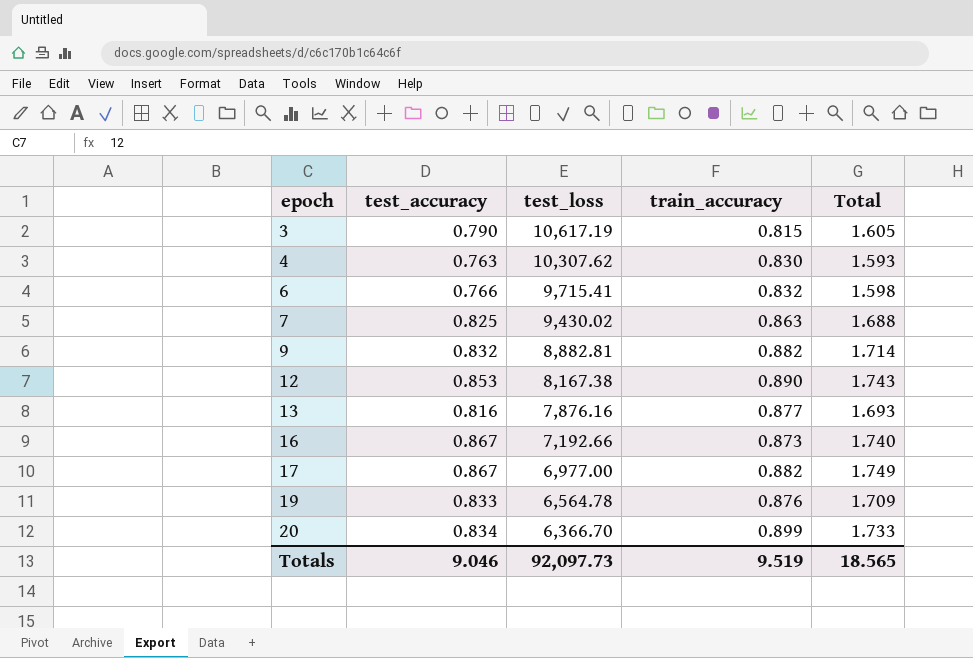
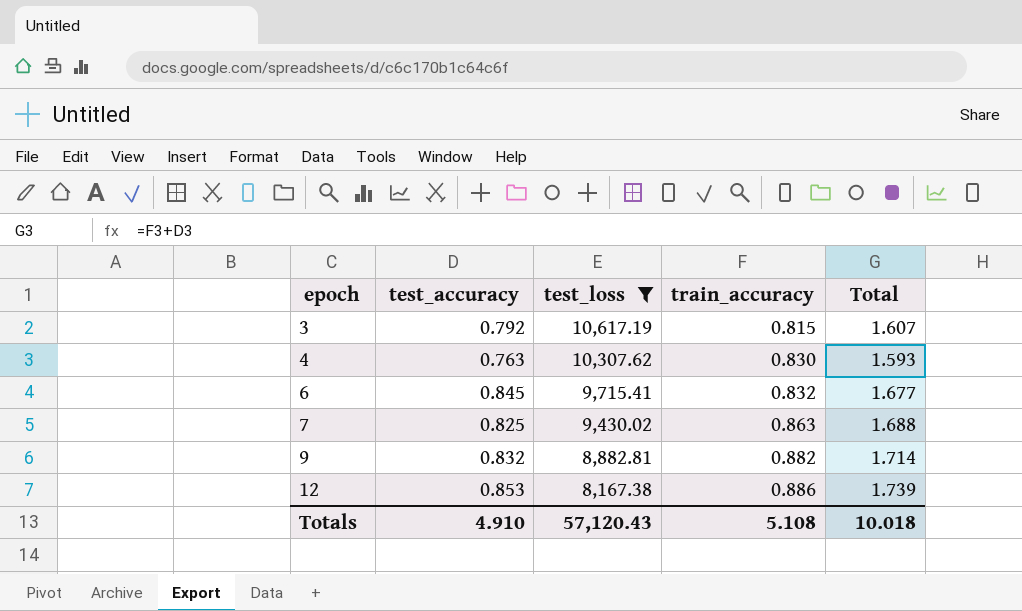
filter: none -> test_loss >= 8,167.38
3 | test_accuracy: 0.790 -> 0.792
3 | Total: 1.605 -> 1.607
6 | test_accuracy: 0.766 -> 0.845
6 | Total: 1.598 -> 1.677
12 | train_accuracy: 0.890 -> 0.886
12 | Total: 1.743 -> 1.739
Totals | test_accuracy: 9.046 -> 4.910
Totals | test_loss: 92,097.73 -> 57,120.43
Totals | train_accuracy: 9.519 -> 5.108
Totals | Total: 18.565 -> 10.018

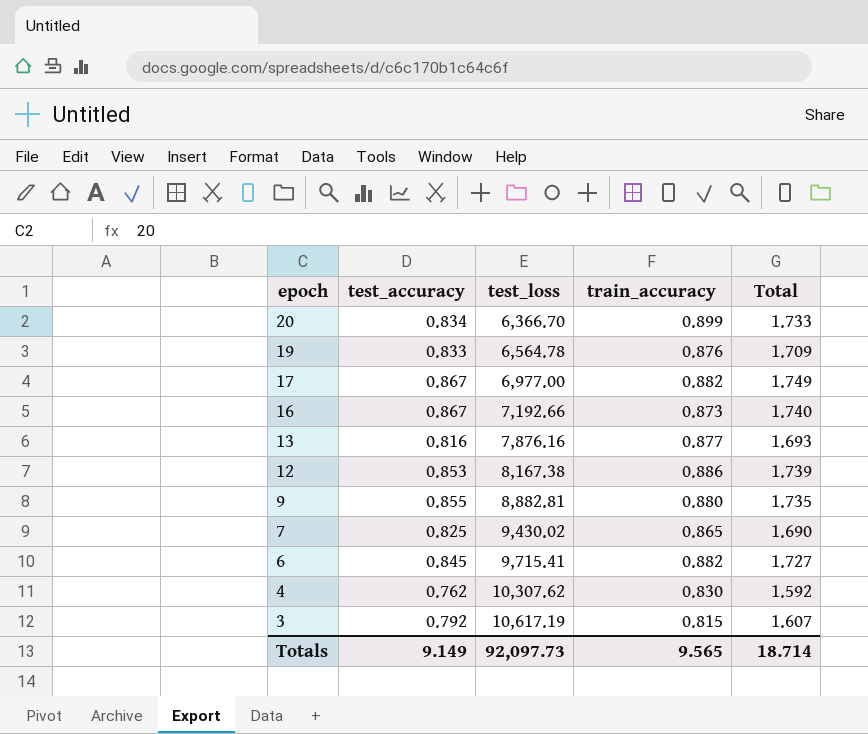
filter: test_loss >= 8,167.38 -> none
row order: epoch ascending -> epoch descending
9 | test_accuracy: 0.832 -> 0.855
9 | train_accuracy: 0.882 -> 0.880
9 | Total: 1.714 -> 1.735
7 | train_accuracy: 0.863 -> 0.865
7 | Total: 1.688 -> 1.690
6 | train_accuracy: 0.832 -> 0.882
6 | Total: 1.677 -> 1.727
4 | test_accuracy: 0.763 -> 0.762
4 | Total: 1.593 -> 1.592
Totals | test_accuracy: 4.910 -> 9.149
Totals | test_loss: 57,120.43 -> 92,097.73
Totals | train_accuracy: 5.108 -> 9.565
Totals | Total: 10.018 -> 18.714

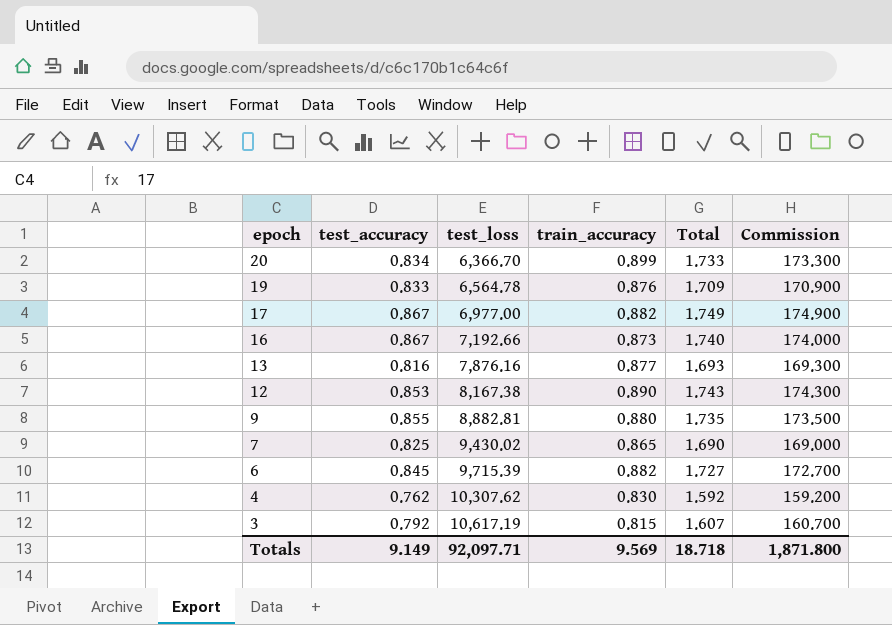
column Commission | formula: none -> [Total] * 100
12 | train_accuracy: 0.886 -> 0.890
12 | Total: 1.739 -> 1.743
6 | test_loss: 9,715.41 -> 9,715.39
Totals | test_loss: 92,097.73 -> 92,097.71
Totals | train_accuracy: 9.565 -> 9.569
Totals | Total: 18.714 -> 18.718

